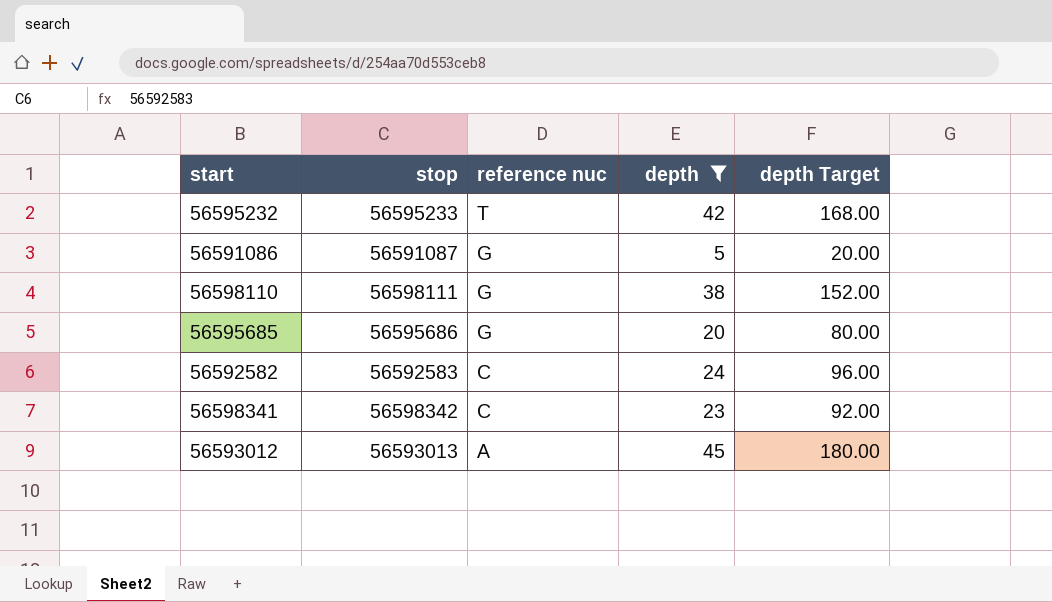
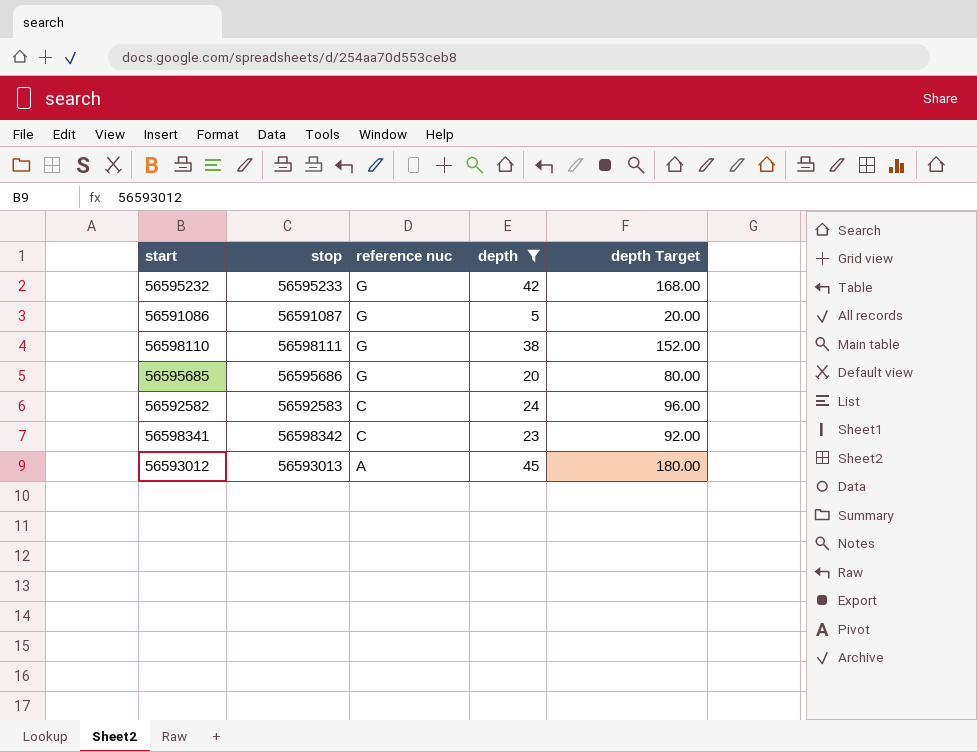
56595232 | reference nuc: T -> G

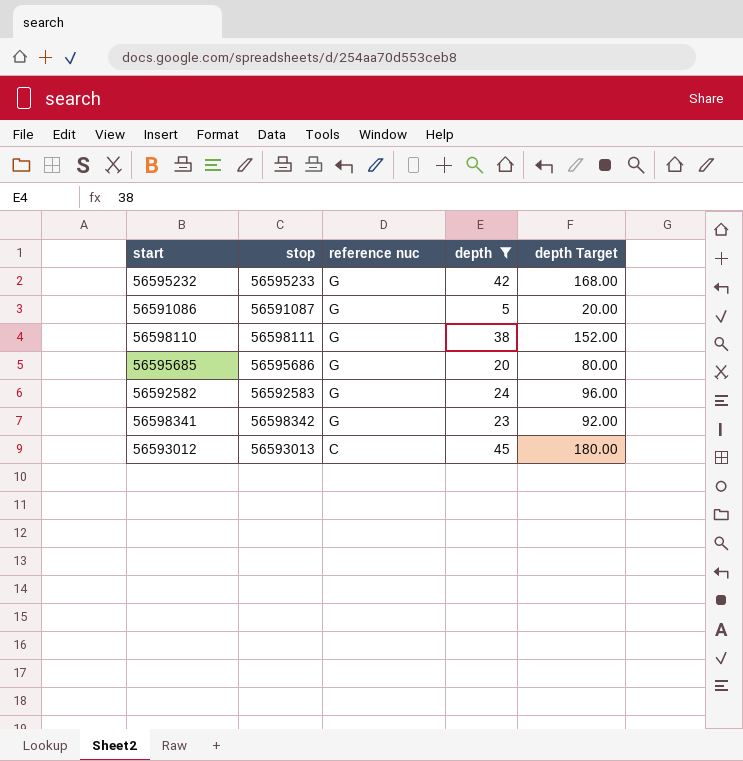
56592582 | reference nuc: C -> G
56598341 | reference nuc: C -> G
56593012 | reference nuc: A -> C

